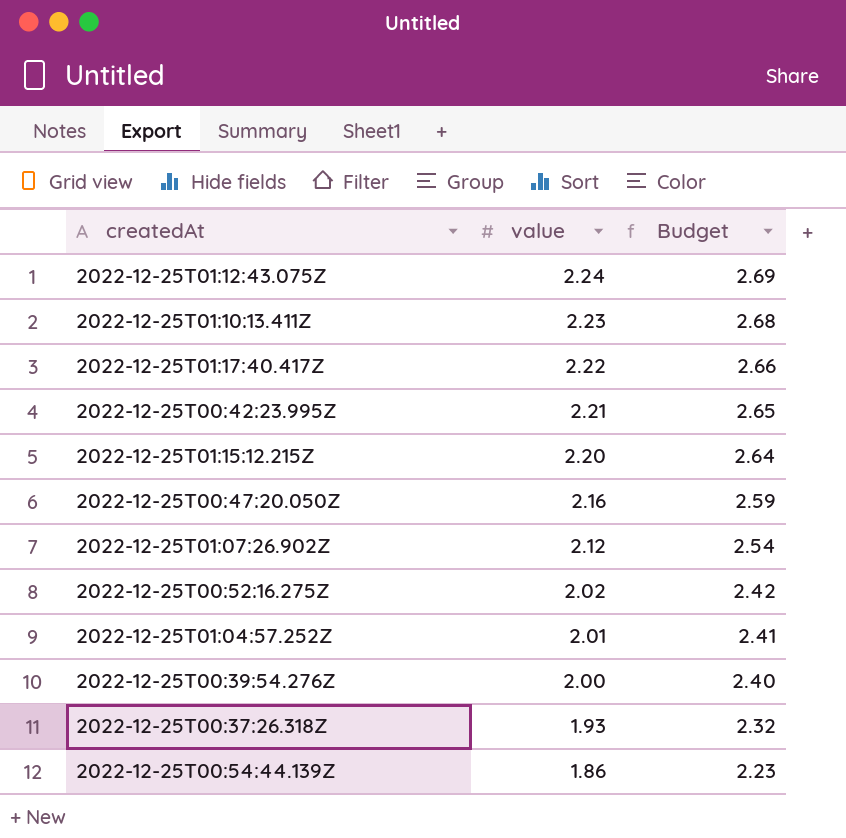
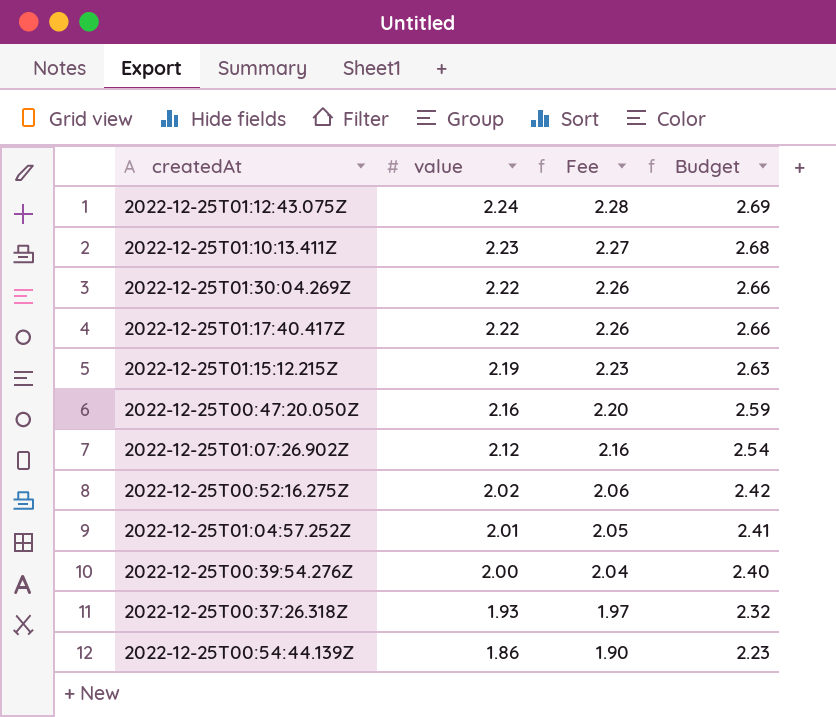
column Fee | formula: none -> [value] * 1.02
row 2022-12-25T00:42:23.995Z: 2.21 | 2.65 -> none
row 2022-12-25T01:30:04.269Z: none -> 2.22 | 2.26 | 2.66
2022-12-25T01:15:12.215Z | value: 2.20 -> 2.19
2022-12-25T01:15:12.215Z | Budget: 2.64 -> 2.63

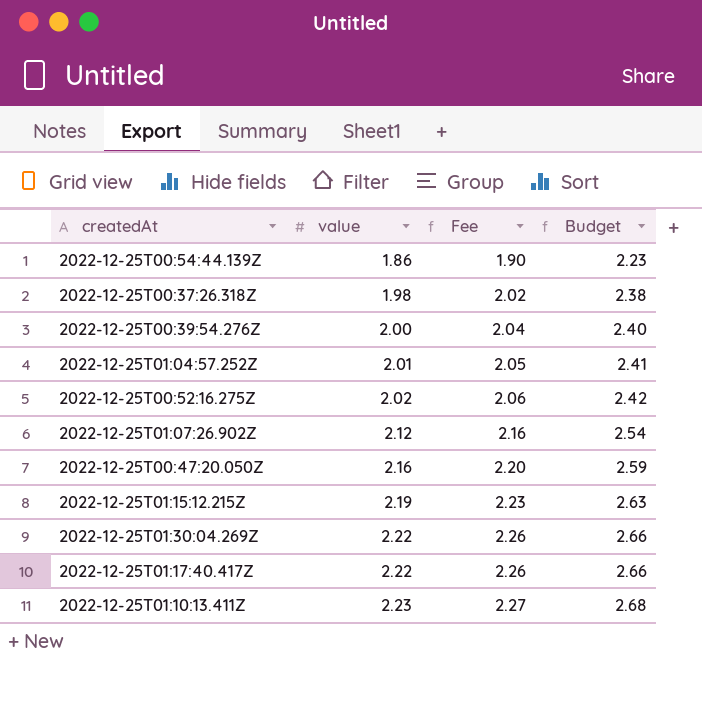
row order: value descending -> value ascending
row 2022-12-25T01:12:43.075Z: 2.24 | 2.28 | 2.69 -> none
2022-12-25T00:37:26.318Z | value: 1.93 -> 1.98
2022-12-25T00:37:26.318Z | Fee: 1.97 -> 2.02
2022-12-25T00:37:26.318Z | Budget: 2.32 -> 2.38

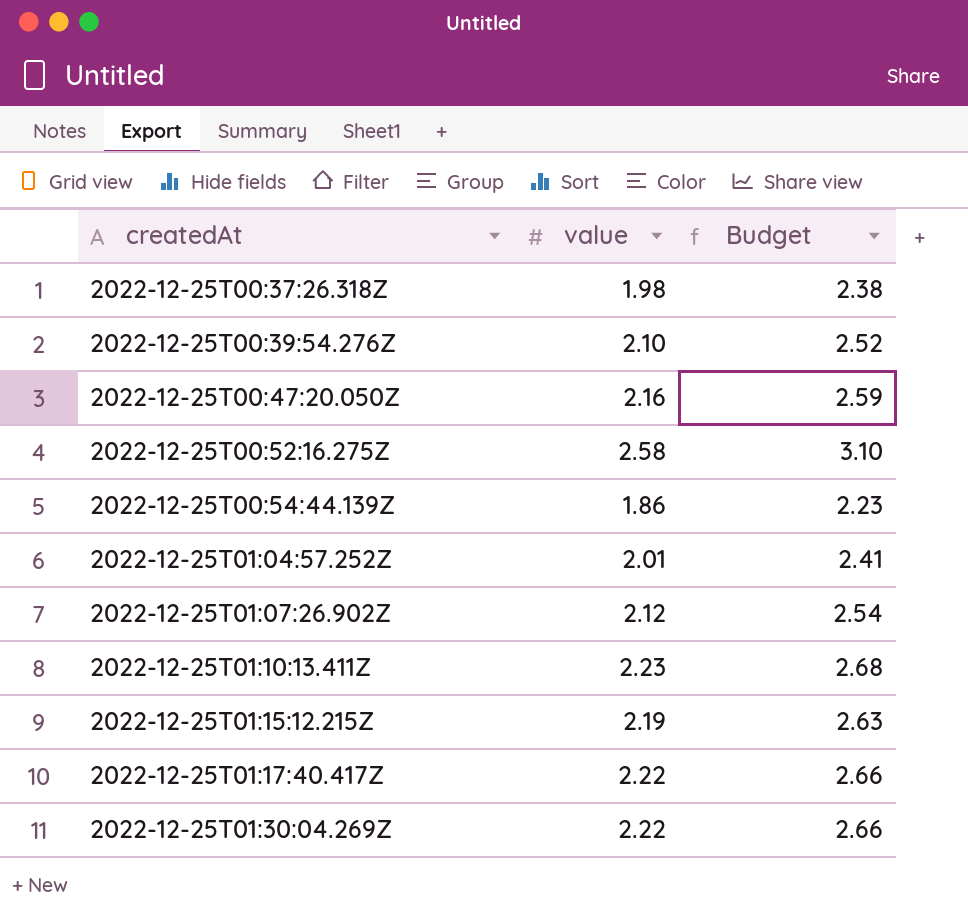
row order: value ascending -> createdAt ascending
column Fee | formula: [value] * 1.02 -> none
2022-12-25T00:39:54.276Z | value: 2.00 -> 2.10
2022-12-25T00:39:54.276Z | Budget: 2.40 -> 2.52
2022-12-25T00:52:16.275Z | value: 2.02 -> 2.58
2022-12-25T00:52:16.275Z | Budget: 2.42 -> 3.10

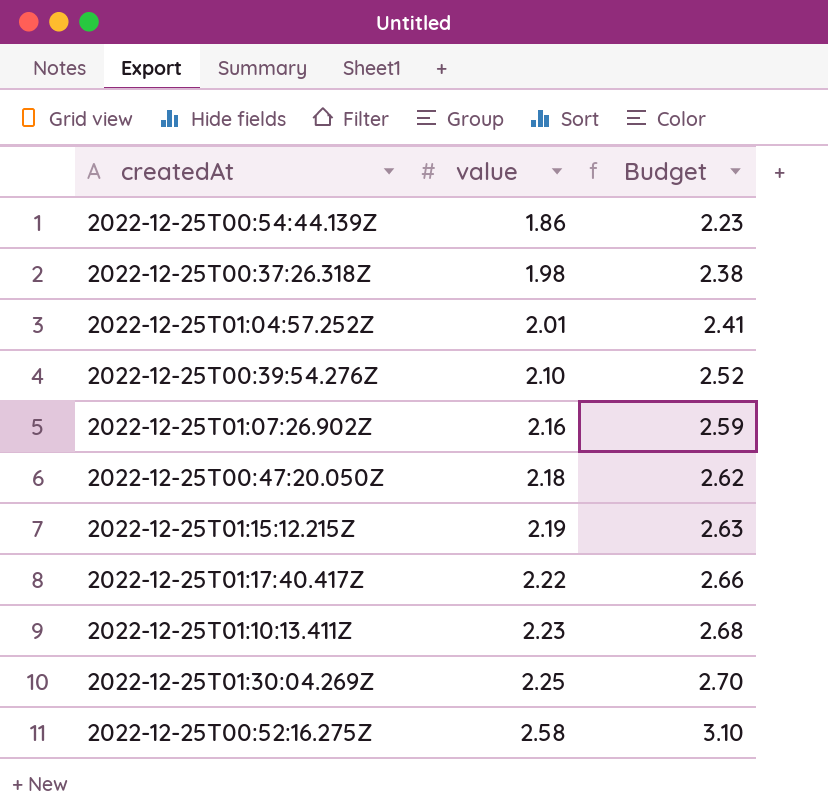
row order: createdAt ascending -> value ascending
2022-12-25T01:07:26.902Z | value: 2.12 -> 2.16
2022-12-25T01:07:26.902Z | Budget: 2.54 -> 2.59
2022-12-25T00:47:20.050Z | value: 2.16 -> 2.18
2022-12-25T00:47:20.050Z | Budget: 2.59 -> 2.62
2022-12-25T01:30:04.269Z | value: 2.22 -> 2.25
2022-12-25T01:30:04.269Z | Budget: 2.66 -> 2.70

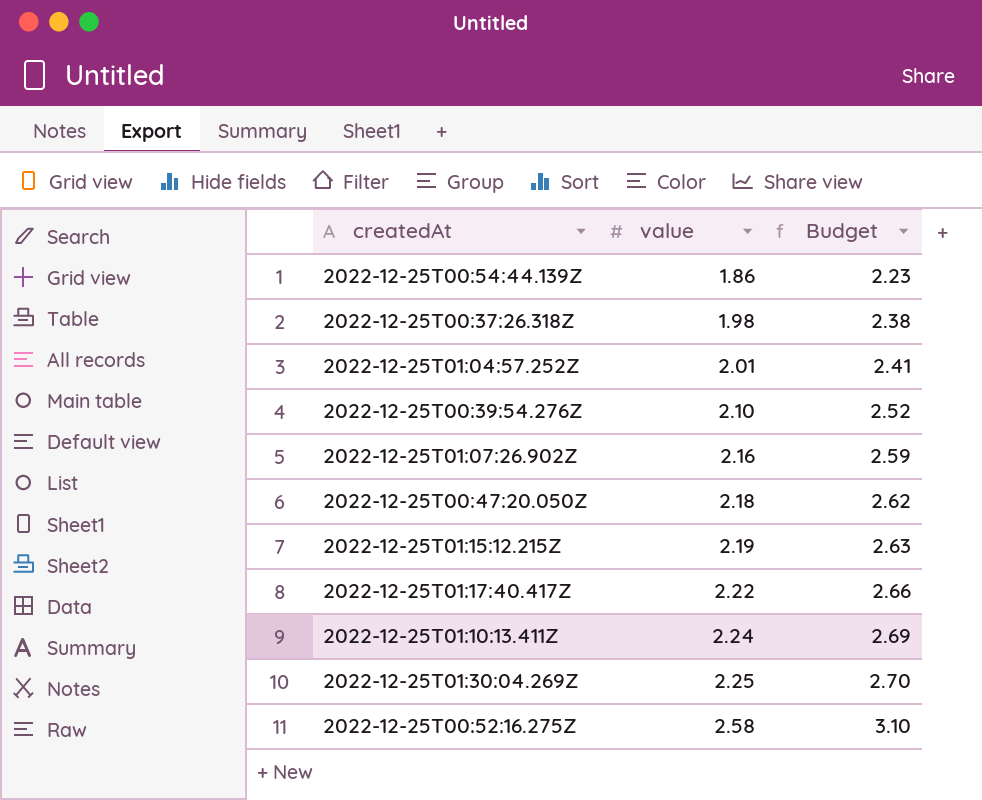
2022-12-25T01:10:13.411Z | value: 2.23 -> 2.24
2022-12-25T01:10:13.411Z | Budget: 2.68 -> 2.69

